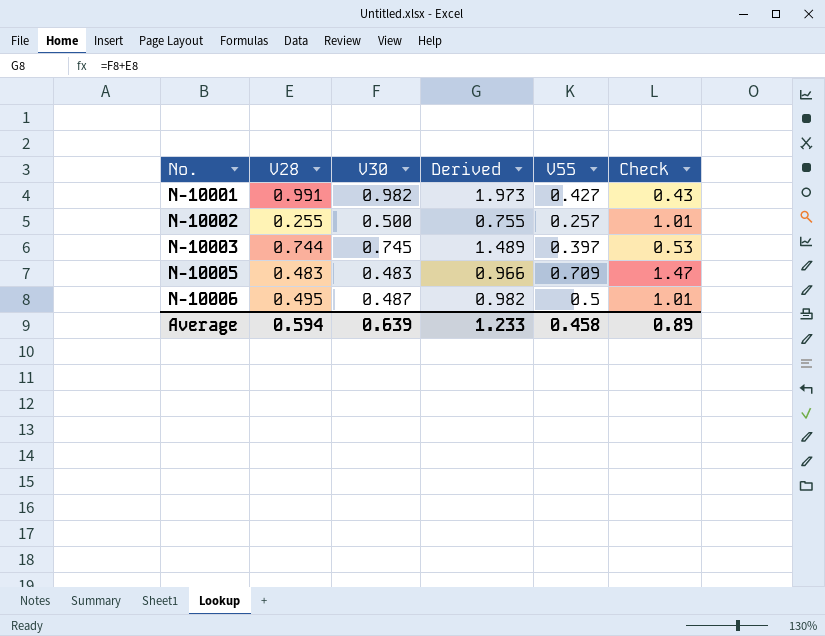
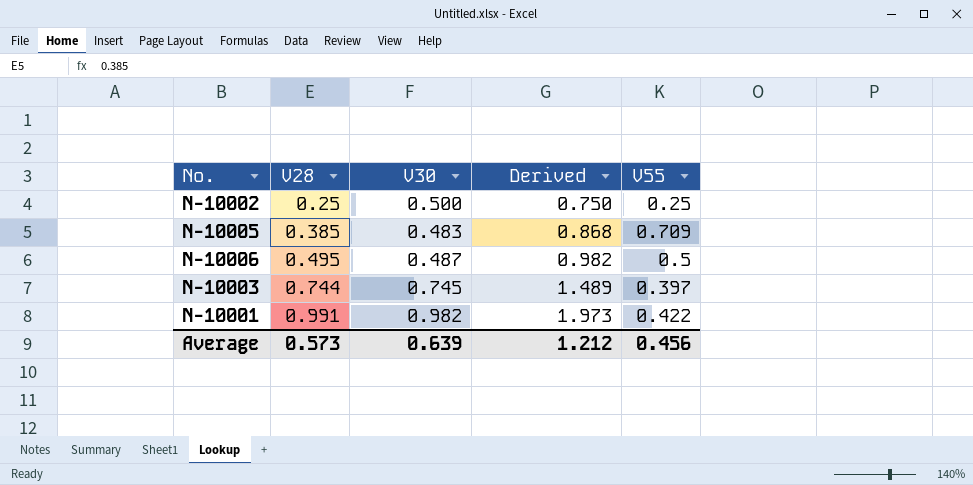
row order: No. ascending -> V28 ascending
column Check | formula: [V55] / [V28] -> none
N-10002 | V28: 0.255 -> 0.25
N-10002 | Derived: 0.755 -> 0.750
N-10002 | V55: 0.257 -> 0.25
N-10005 | V28: 0.483 -> 0.385
N-10005 | Derived: 0.966 -> 0.868
N-10001 | V55: 0.427 -> 0.422
Average | V28: 0.594 -> 0.573
Average | Derived: 1.233 -> 1.212
Average | V55: 0.458 -> 0.456

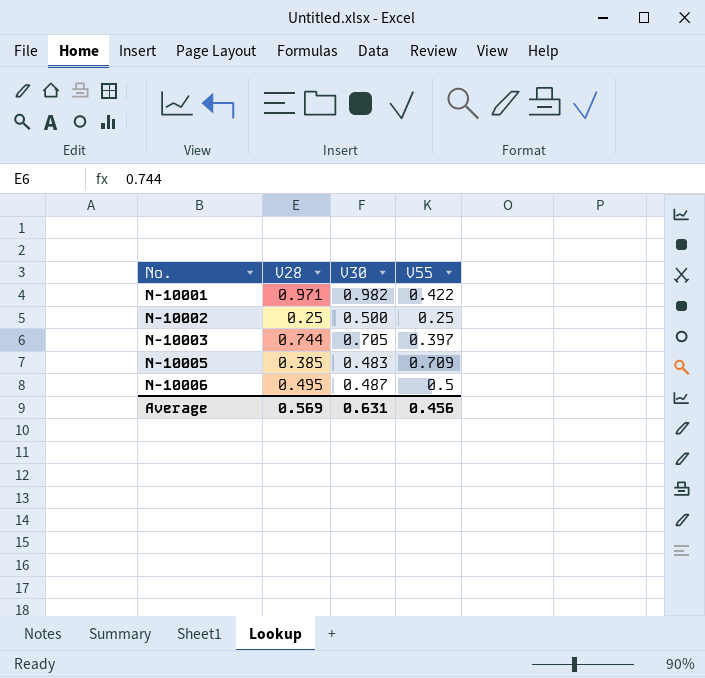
row order: V28 ascending -> No. ascending
column Derived | formula: [V28] + [V30] -> none
N-10001 | V28: 0.991 -> 0.971
N-10003 | V30: 0.745 -> 0.705
Average | V28: 0.573 -> 0.569
Average | V30: 0.639 -> 0.631

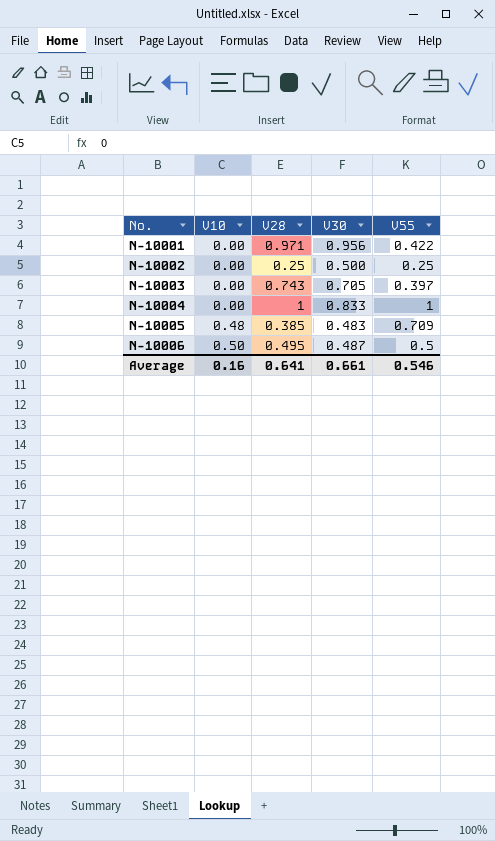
column V10 | position: none -> 2
N-10001 | V30: 0.982 -> 0.956
N-10003 | V28: 0.744 -> 0.743
row N-10004: none -> 0.00 | 1 | 0.833 | 1
Average | V28: 0.569 -> 0.641
Average | V30: 0.631 -> 0.661
Average | V55: 0.456 -> 0.546

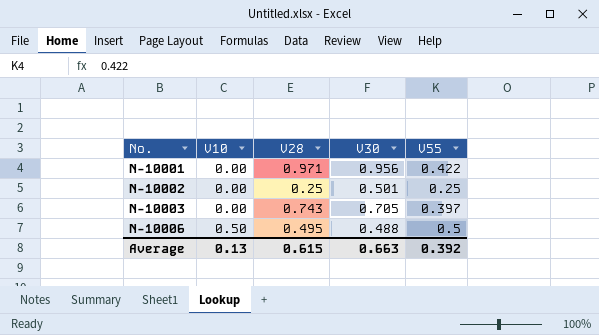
row N-10004: 0.00 | 1 | 0.833 | 1 -> none
row N-10005: 0.48 | 0.385 | 0.483 | 0.709 -> none
N-10002 | V30: 0.500 -> 0.501
N-10006 | V30: 0.487 -> 0.488
Average | V10: 0.16 -> 0.13
Average | V28: 0.641 -> 0.615
Average | V30: 0.661 -> 0.663
Average | V55: 0.546 -> 0.392

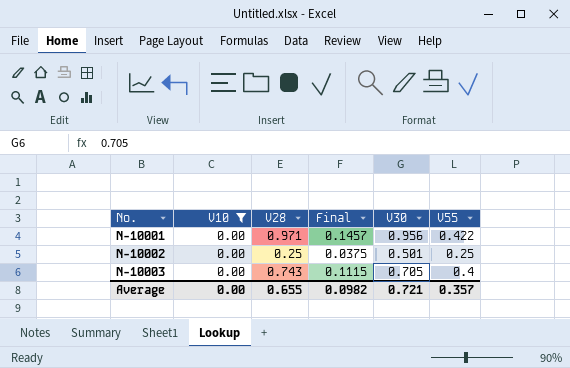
filter: none -> V10 = 0.00
column Final | formula: none -> [V28] * 0.15
N-10003 | V55: 0.397 -> 0.4
Average | V10: 0.13 -> 0.00
Average | V28: 0.615 -> 0.655
Average | V30: 0.663 -> 0.721
Average | V55: 0.392 -> 0.357

